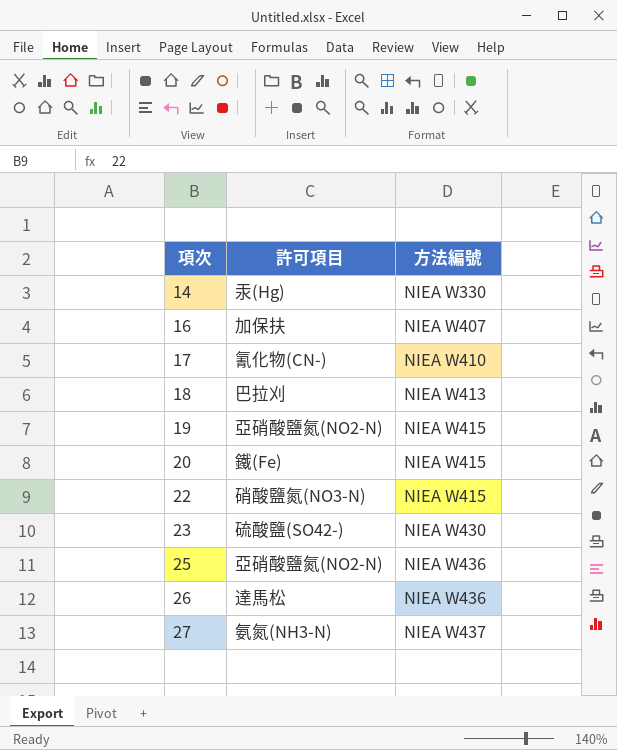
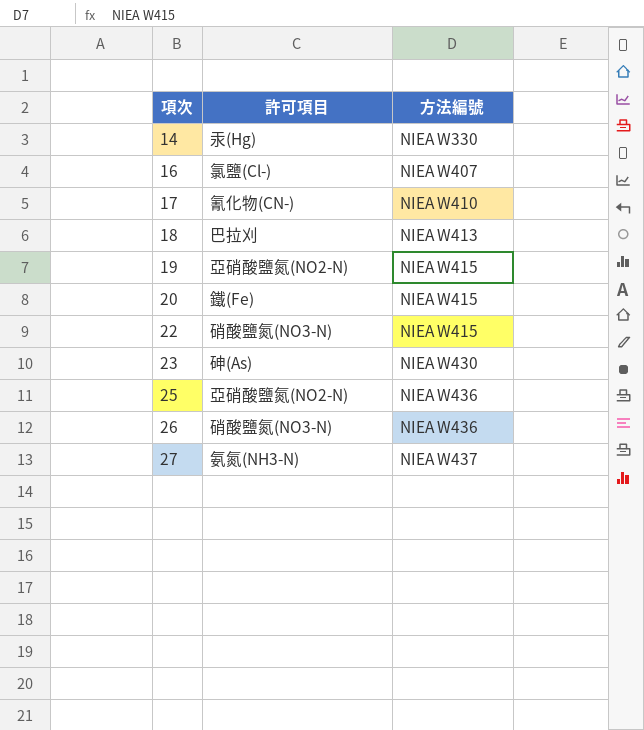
16 | 許可項目: 加保扶 -> 氯鹽(Cl-)
23 | 許可項目: 硫酸鹽(SO42-) -> 砷(As)
26 | 許可項目: 達馬松 -> 硝酸鹽氮(NO3-N)

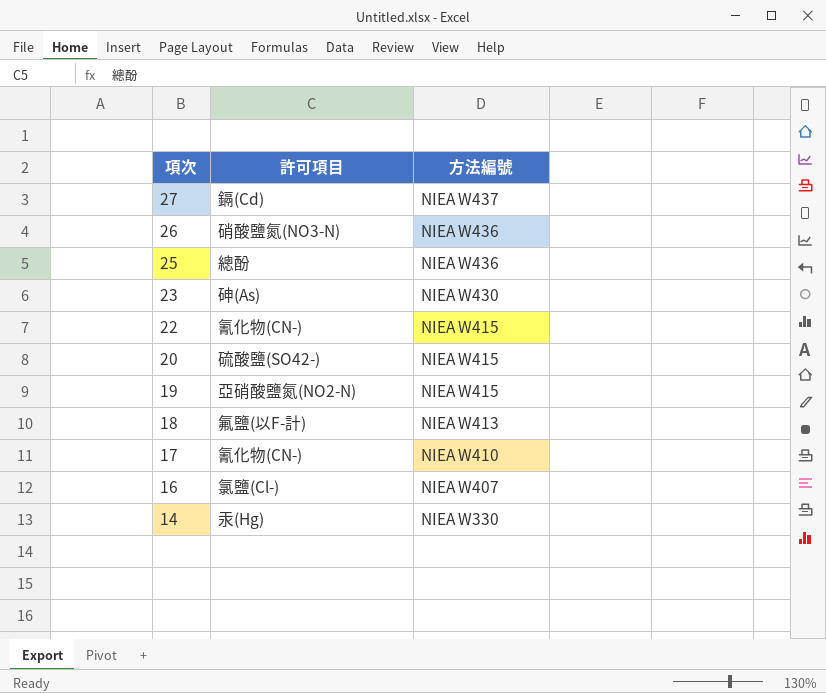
row order: 項次 ascending -> 項次 descending
27 | 許可項目: 氨氮(NH3-N) -> 鎘(Cd)
25 | 許可項目: 亞硝酸鹽氮(NO2-N) -> 總酚
22 | 許可項目: 硝酸鹽氮(NO3-N) -> 氰化物(CN-)
20 | 許可項目: 鐵(Fe) -> 硫酸鹽(SO42-)
18 | 許可項目: 巴拉刈 -> 氟鹽(以F-計)

